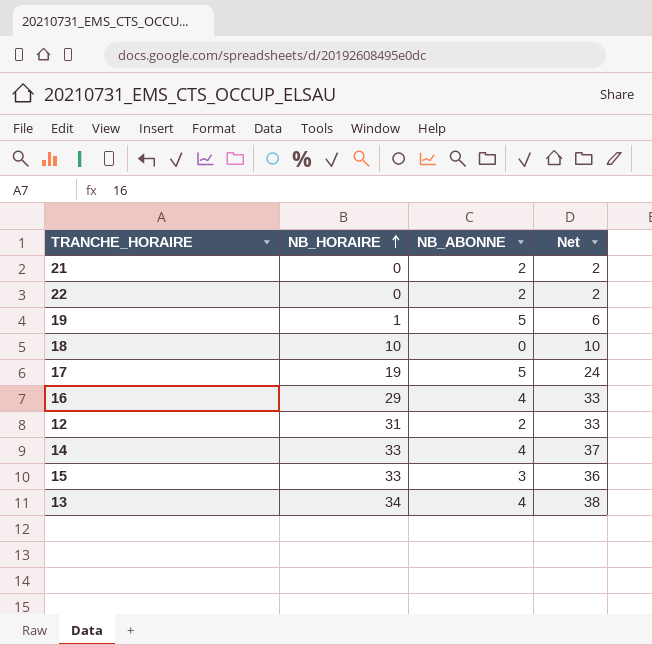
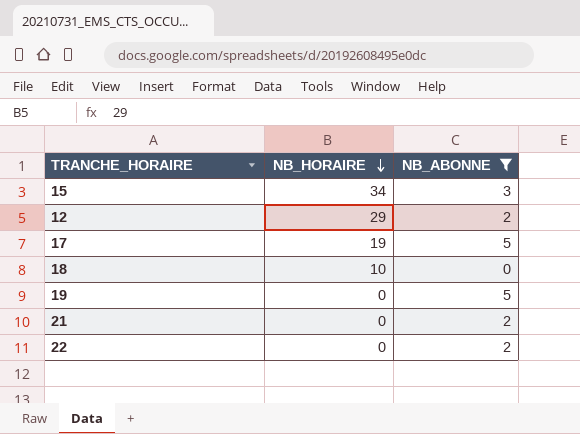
filter: none -> NB_ABONNE != 4
row order: NB_HORAIRE ascending -> NB_HORAIRE descending
column Net | formula: [NB_HORAIRE] + [NB_ABONNE] -> none
15 | NB_HORAIRE: 33 -> 34
12 | NB_HORAIRE: 31 -> 29
19 | NB_HORAIRE: 1 -> 0

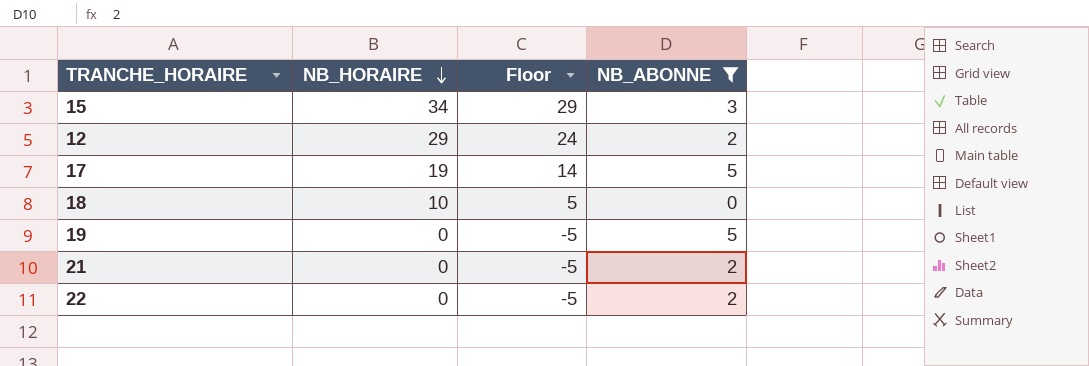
column Floor | formula: none -> [NB_HORAIRE] - 5

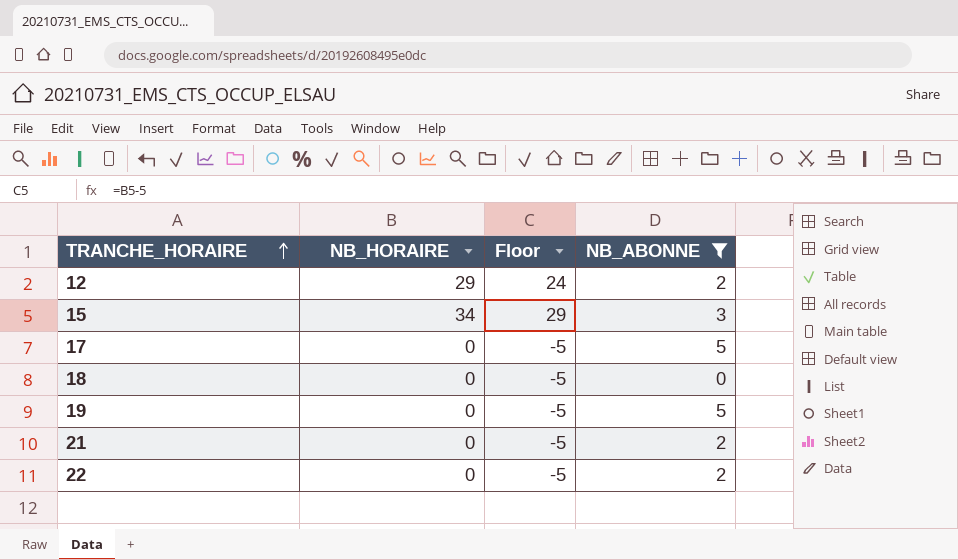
row order: NB_HORAIRE descending -> TRANCHE_HORAIRE ascending
17 | NB_HORAIRE: 19 -> 0
17 | Floor: 14 -> -5
18 | NB_HORAIRE: 10 -> 0
18 | Floor: 5 -> -5

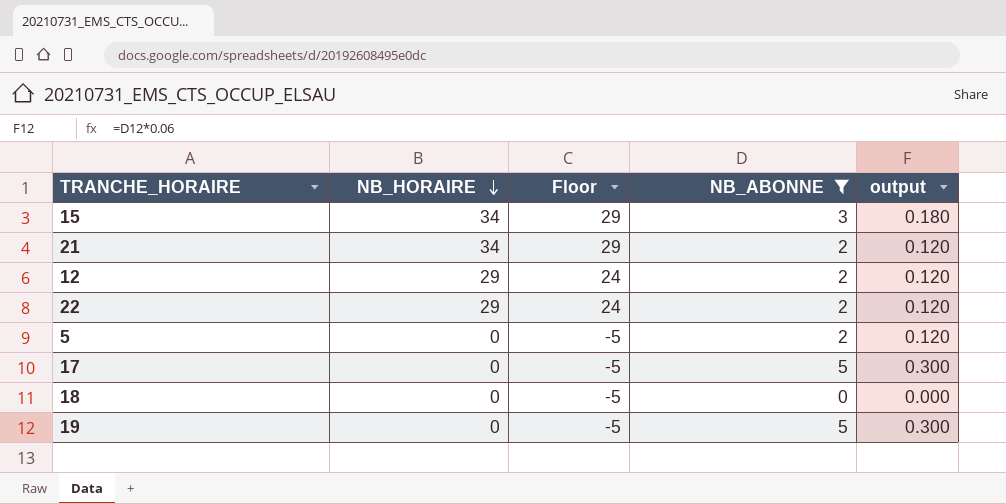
row order: TRANCHE_HORAIRE ascending -> NB_HORAIRE descending
column output | formula: none -> [NB_ABONNE] * 0.06
21 | NB_HORAIRE: 0 -> 34
21 | Floor: -5 -> 29
22 | NB_HORAIRE: 0 -> 29
22 | Floor: -5 -> 24
row 5: none -> 0 | -5 | 2 | 0.120

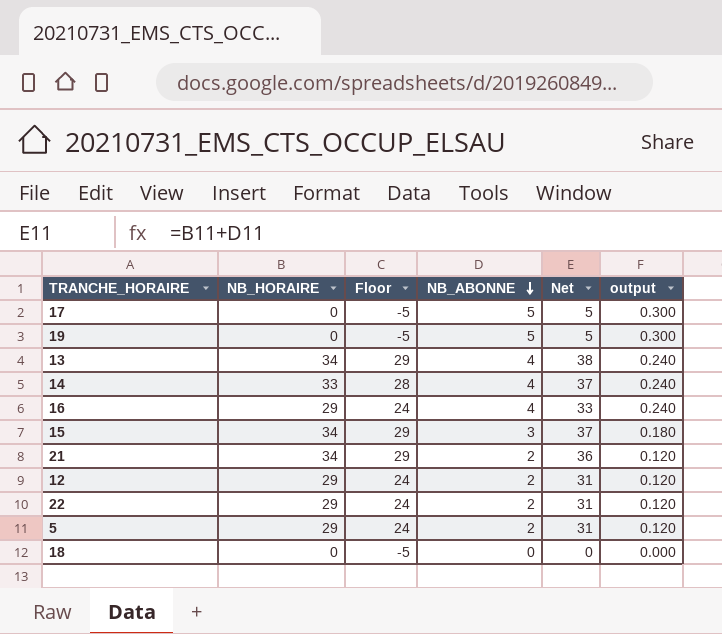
filter: NB_ABONNE != 4 -> none
row order: NB_HORAIRE descending -> NB_ABONNE descending
column Net | formula: none -> [NB_HORAIRE] + [NB_ABONNE]
5 | NB_HORAIRE: 0 -> 29
5 | Floor: -5 -> 24

